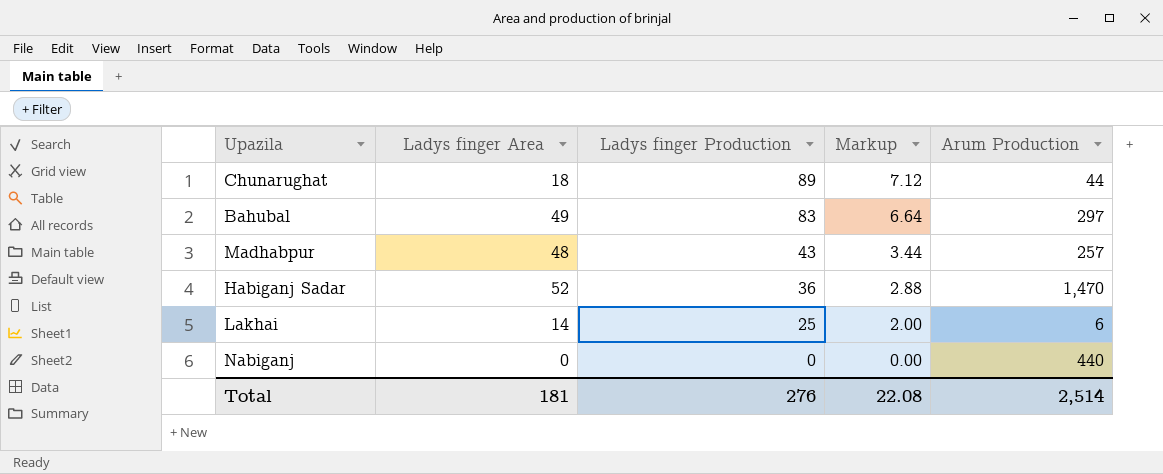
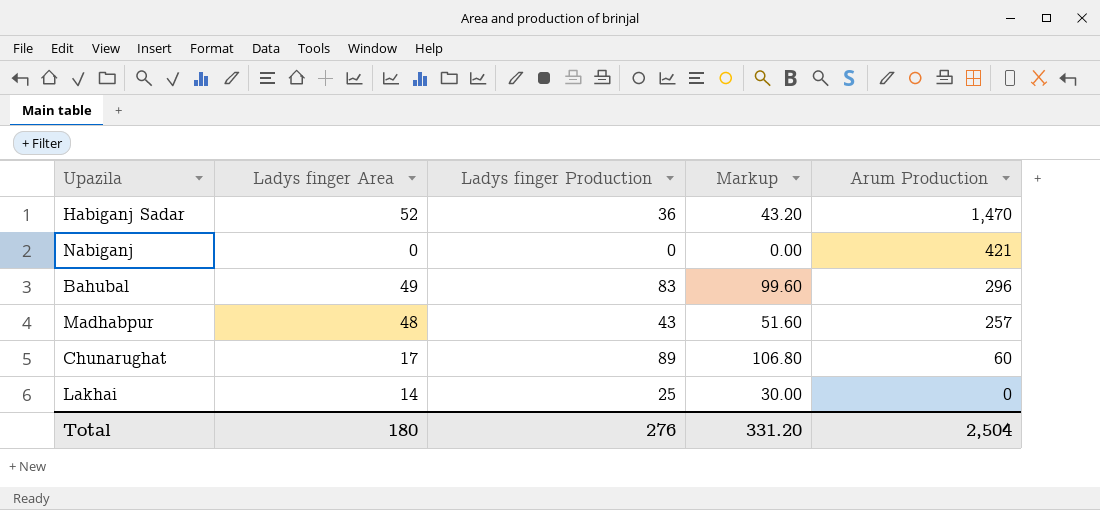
row order: Ladys finger Production descending -> Arum Production descending
column Markup | formula: [Ladys finger Production] * 0.08 -> [Ladys finger Production] * 1.2
Nabiganj | Arum Production: 440 -> 421
Bahubal | Arum Production: 297 -> 296
Chunarughat | Ladys finger Area: 18 -> 17
Chunarughat | Arum Production: 44 -> 60
Lakhai | Arum Production: 6 -> 0
Total | Ladys finger Area: 181 -> 180
Total | Markup: 22.08 -> 331.20
Total | Arum Production: 2,514 -> 2,504

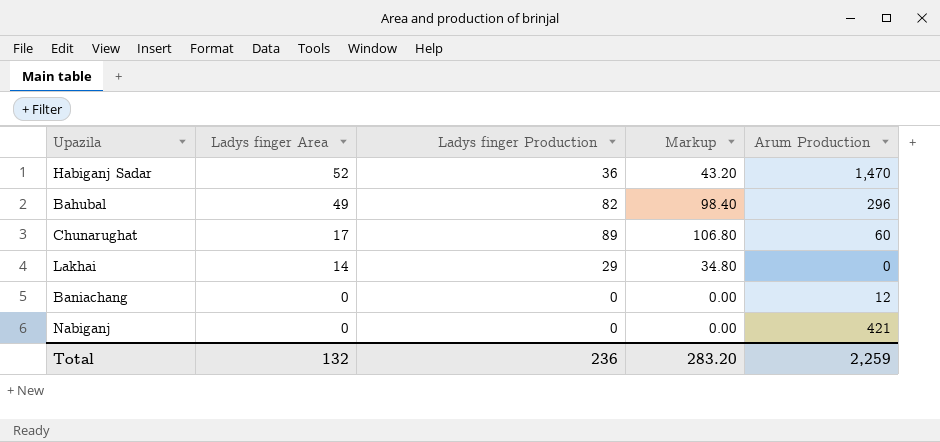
row order: Arum Production descending -> Ladys finger Area descending
row Madhabpur: 48 | 43 | 51.60 | 257 -> none
Bahubal | Ladys finger Production: 83 -> 82
Bahubal | Markup: 99.60 -> 98.40
Lakhai | Ladys finger Production: 25 -> 29
Lakhai | Markup: 30.00 -> 34.80
row Baniachang: none -> 0 | 0 | 0.00 | 12
Total | Ladys finger Area: 180 -> 132
Total | Ladys finger Production: 276 -> 236
Total | Markup: 331.20 -> 283.20
Total | Arum Production: 2,504 -> 2,259

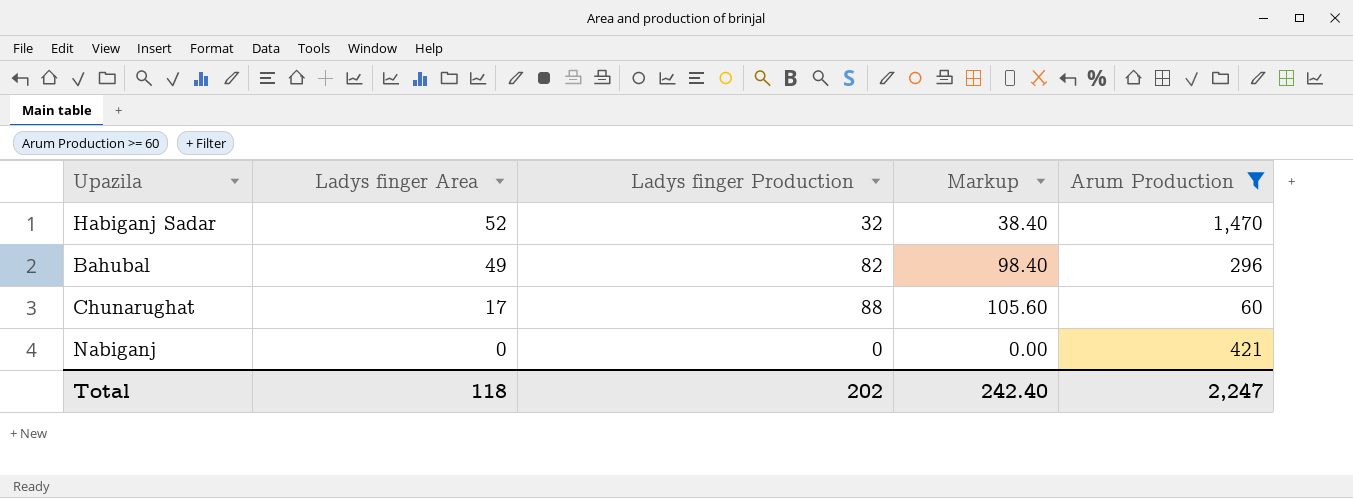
filter: none -> Arum Production >= 60
Habiganj Sadar | Ladys finger Production: 36 -> 32
Habiganj Sadar | Markup: 43.20 -> 38.40
Chunarughat | Ladys finger Production: 89 -> 88
Chunarughat | Markup: 106.80 -> 105.60
Total | Ladys finger Area: 132 -> 118
Total | Ladys finger Production: 236 -> 202
Total | Markup: 283.20 -> 242.40
Total | Arum Production: 2,259 -> 2,247

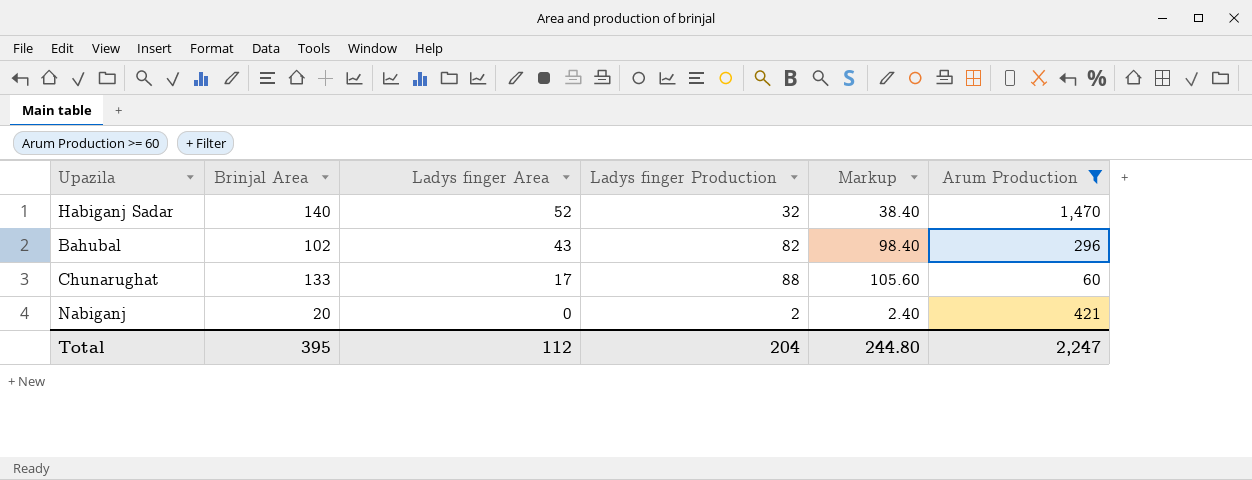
column Brinjal Area | position: none -> 2
Bahubal | Ladys finger Area: 49 -> 43
Nabiganj | Ladys finger Production: 0 -> 2
Nabiganj | Markup: 0.00 -> 2.40
Total | Ladys finger Area: 118 -> 112
Total | Ladys finger Production: 202 -> 204
Total | Markup: 242.40 -> 244.80

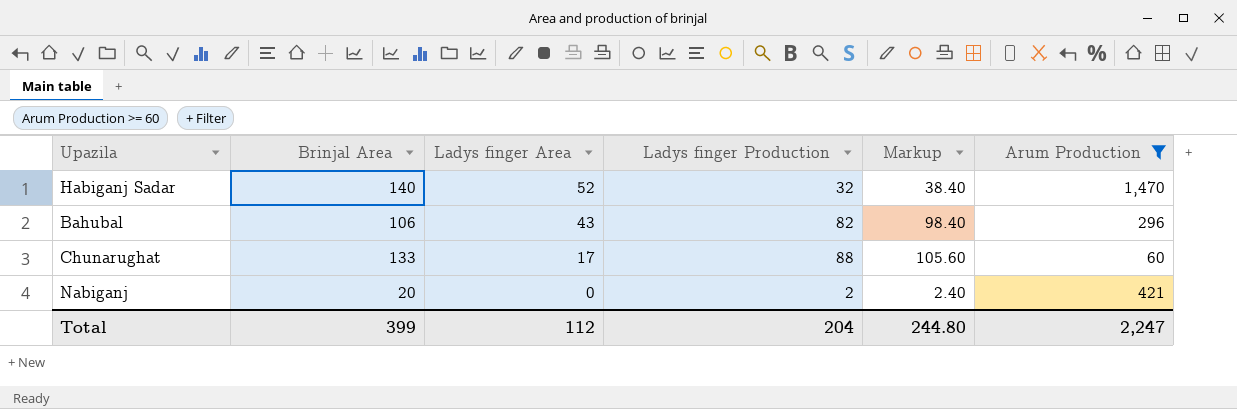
Bahubal | Brinjal Area: 102 -> 106
Total | Brinjal Area: 395 -> 399

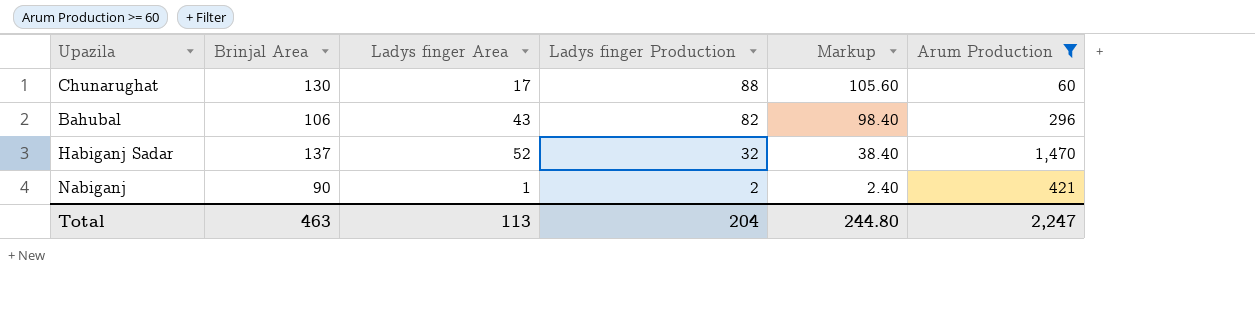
row order: Ladys finger Area descending -> Ladys finger Production descending
Chunarughat | Brinjal Area: 133 -> 130
Habiganj Sadar | Brinjal Area: 140 -> 137
Nabiganj | Brinjal Area: 20 -> 90
Nabiganj | Ladys finger Area: 0 -> 1
Total | Brinjal Area: 399 -> 463
Total | Ladys finger Area: 112 -> 113

